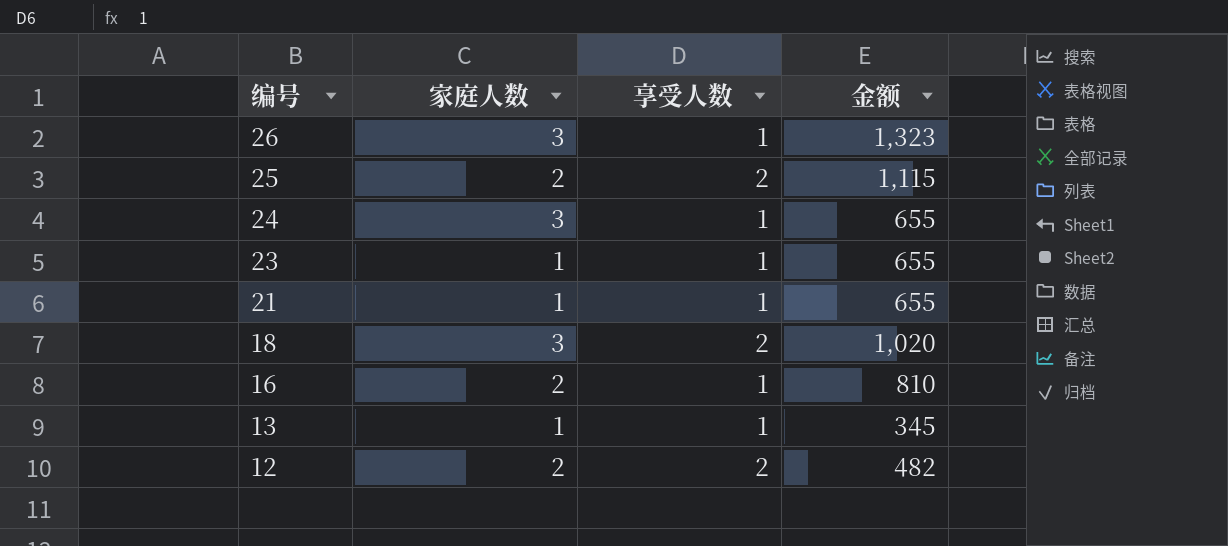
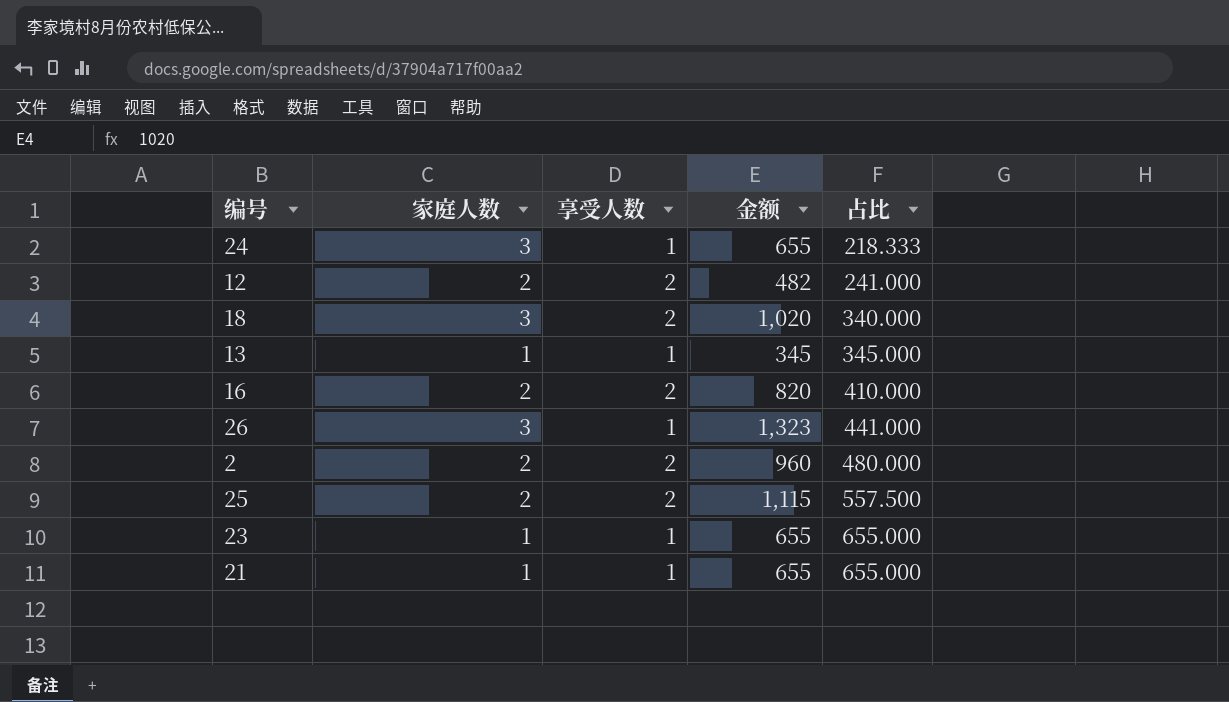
row order: 编号 descending -> 占比 ascending
column 占比 | formula: none -> [金额] / [家庭人数]
16 | 享受人数: 1 -> 2
16 | 金额: 810 -> 820
row 2: none -> 2 | 2 | 960 | 480.000

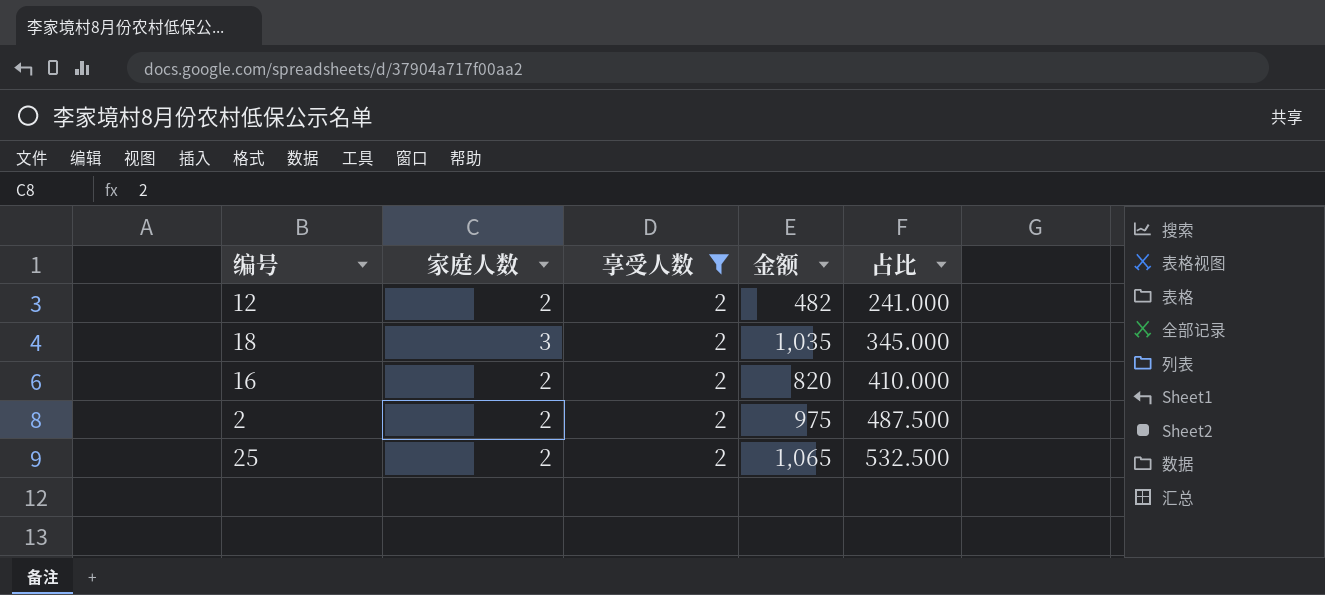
filter: none -> 享受人数 = 2
18 | 金额: 1,020 -> 1,035
18 | 占比: 340.000 -> 345.000
2 | 金额: 960 -> 975
2 | 占比: 480.000 -> 487.500
25 | 金额: 1,115 -> 1,065
25 | 占比: 557.500 -> 532.500

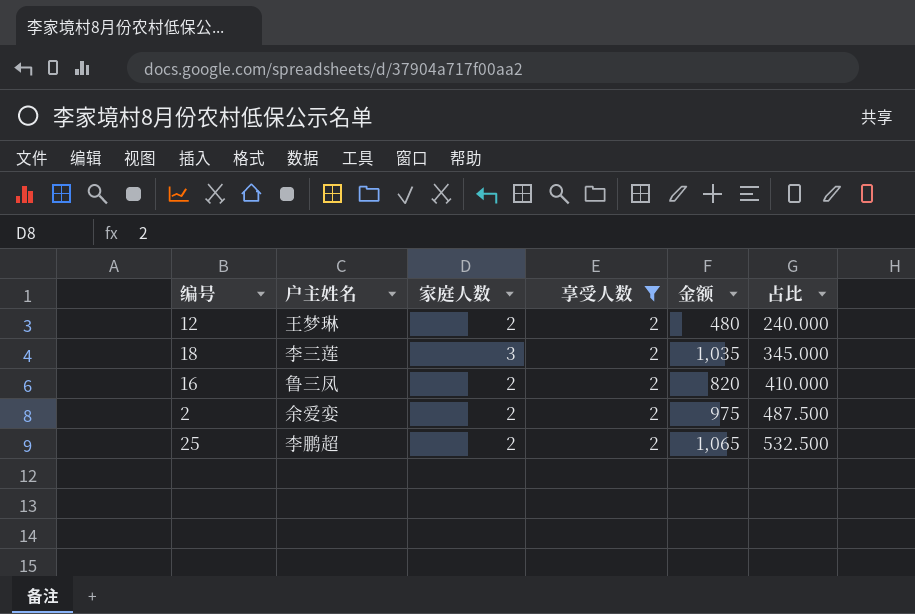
column 户主姓名 | position: none -> 2
12 | 金额: 482 -> 480
12 | 占比: 241.000 -> 240.000

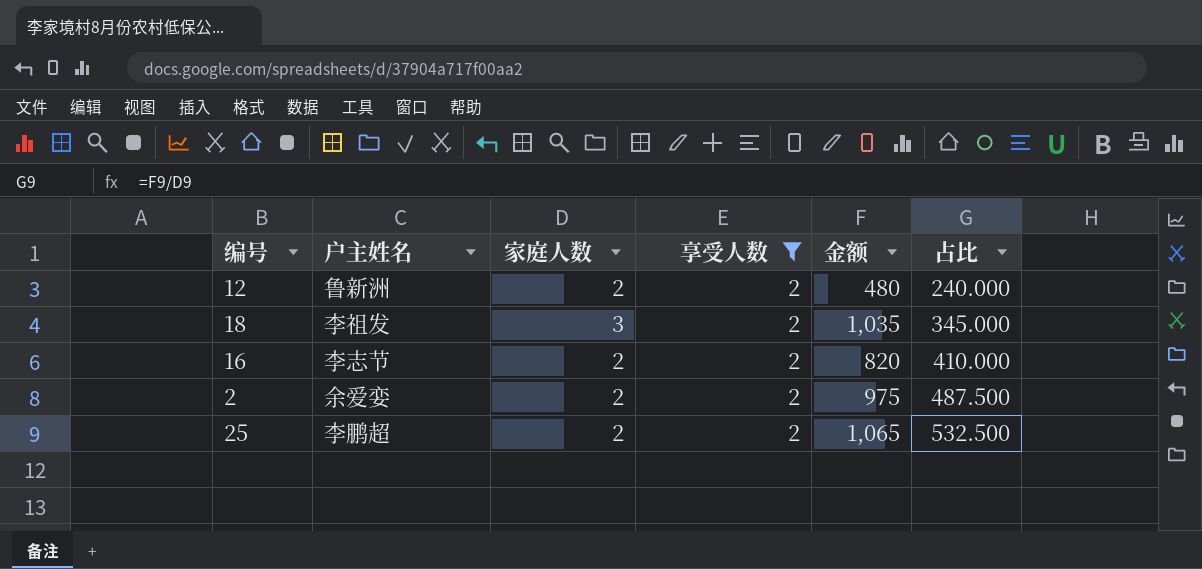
12 | 户主姓名: 王梦琳 -> 鲁新洲
18 | 户主姓名: 李三莲 -> 李祖发
16 | 户主姓名: 鲁三凤 -> 李志节

